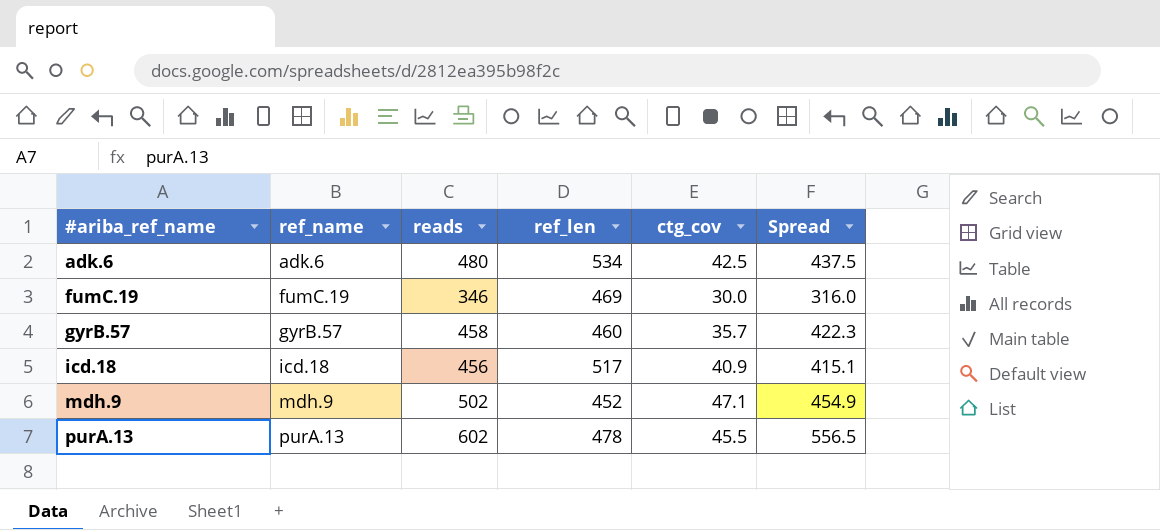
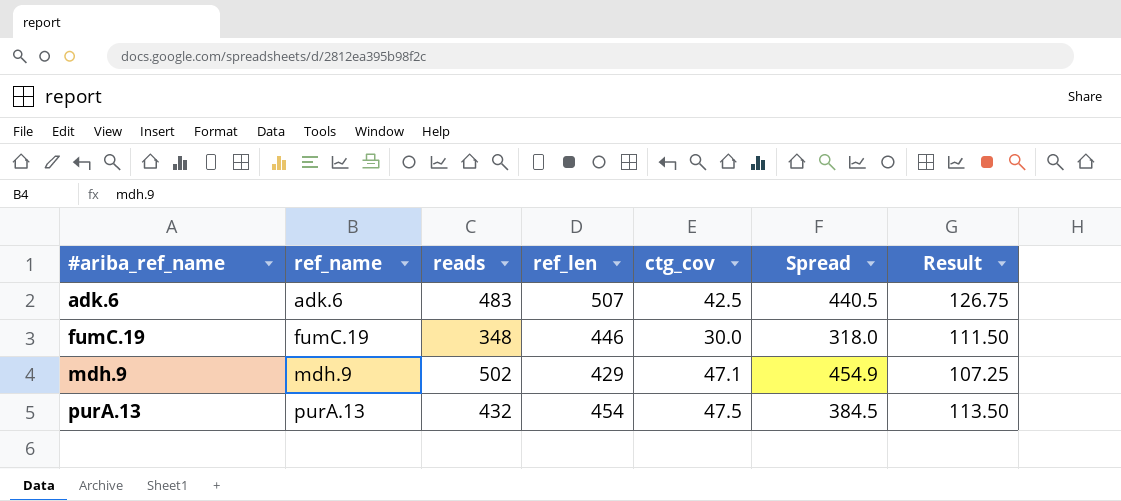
column Result | formula: none -> [ref_len] * 0.25
row gyrB.57: gyrB.57 | 458 | 460 | 35.7 | 422.3 -> none
row icd.18: icd.18 | 456 | 517 | 40.9 | 415.1 -> none
adk.6 | reads: 480 -> 483
adk.6 | ref_len: 534 -> 507
adk.6 | Spread: 437.5 -> 440.5
fumC.19 | reads: 346 -> 348
fumC.19 | ref_len: 469 -> 446
fumC.19 | Spread: 316.0 -> 318.0
mdh.9 | ref_len: 452 -> 429
purA.13 | reads: 602 -> 432
purA.13 | ref_len: 478 -> 454
purA.13 | ctg_cov: 45.5 -> 47.5
purA.13 | Spread: 556.5 -> 384.5

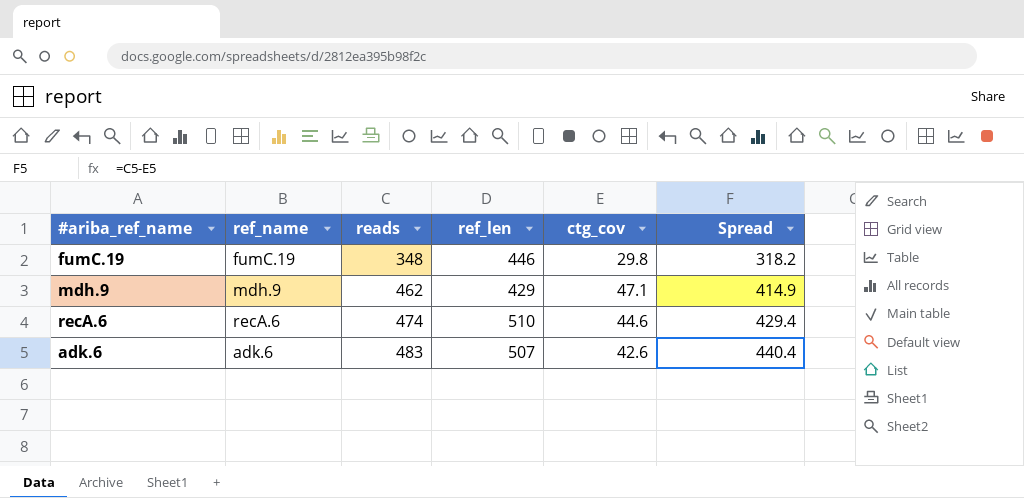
row order: #ariba_ref_name ascending -> reads ascending
column Result | formula: [ref_len] * 0.25 -> none
row purA.13: purA.13 | 432 | 454 | 47.5 | 384.5 | 113.50 -> none
fumC.19 | ctg_cov: 30.0 -> 29.8
fumC.19 | Spread: 318.0 -> 318.2
mdh.9 | reads: 502 -> 462
mdh.9 | Spread: 454.9 -> 414.9
row recA.6: none -> recA.6 | 474 | 510 | 44.6 | 429.4
adk.6 | ctg_cov: 42.5 -> 42.6
adk.6 | Spread: 440.5 -> 440.4

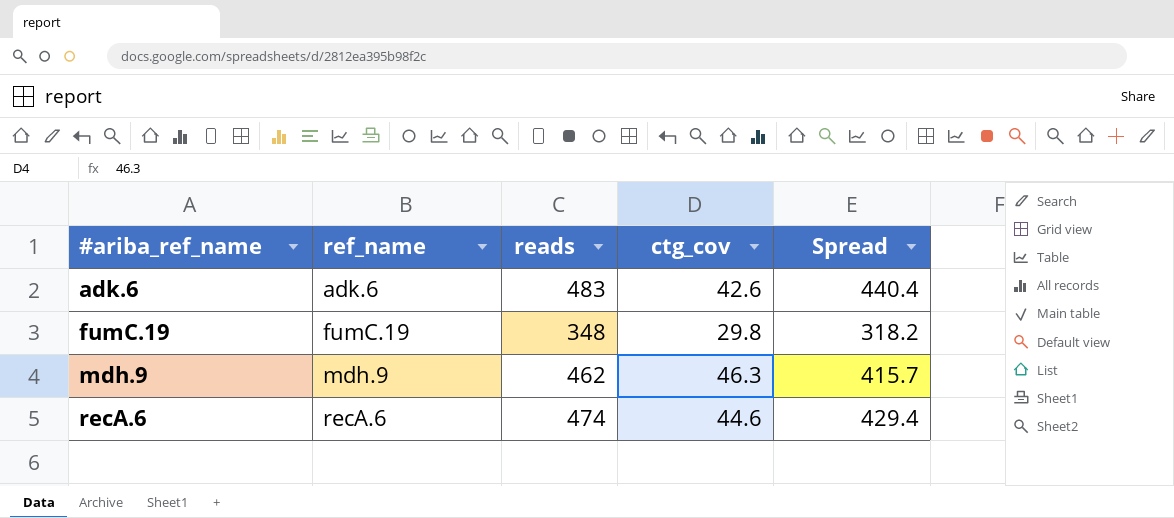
row order: reads ascending -> #ariba_ref_name ascending
column ref_len | position: 4 -> none
mdh.9 | ctg_cov: 47.1 -> 46.3
mdh.9 | Spread: 414.9 -> 415.7

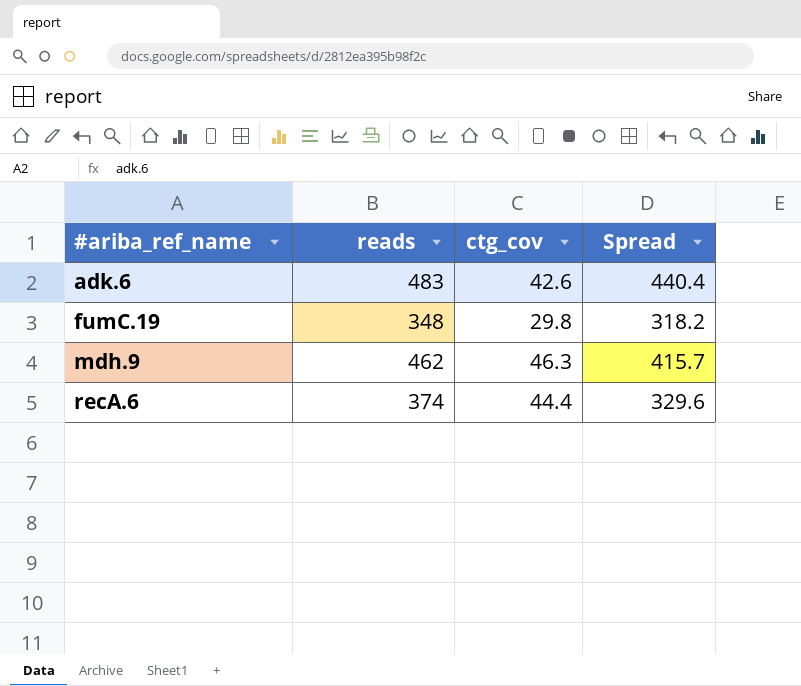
column ref_name | position: 2 -> none
recA.6 | reads: 474 -> 374
recA.6 | ctg_cov: 44.6 -> 44.4
recA.6 | Spread: 429.4 -> 329.6

